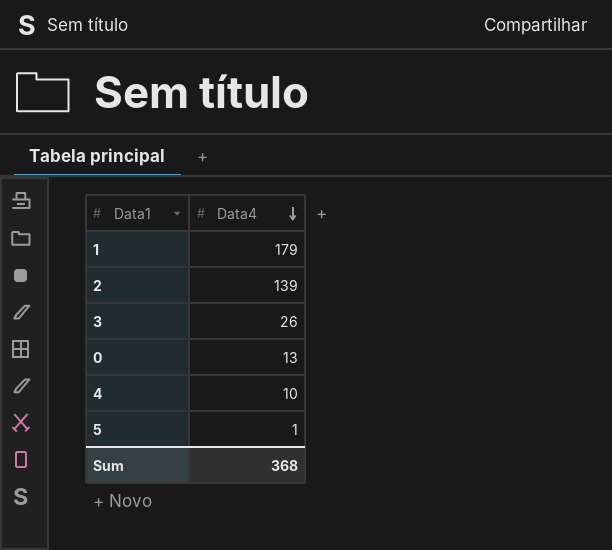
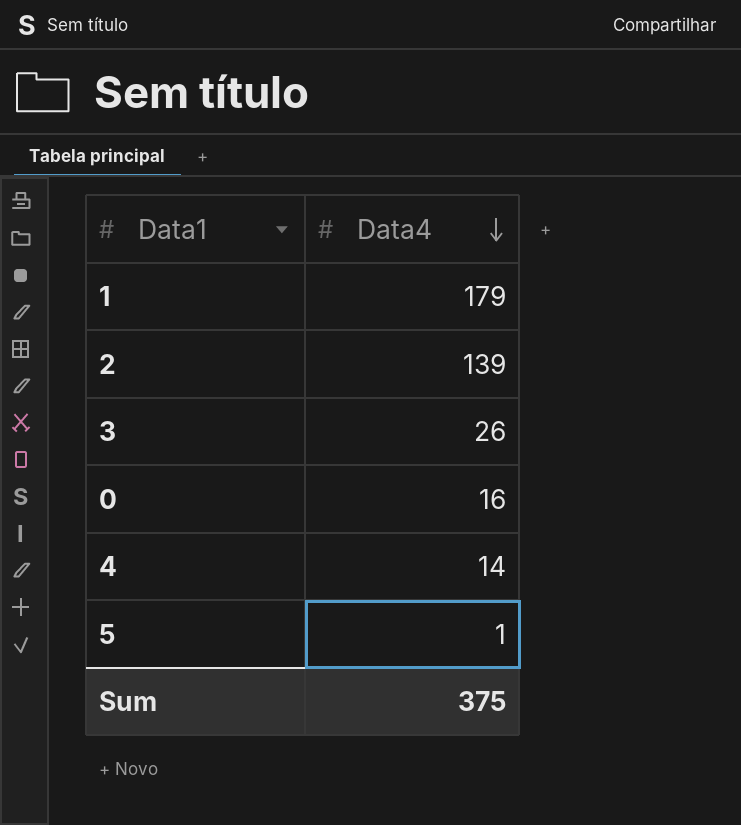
0 | Data4: 13 -> 16
4 | Data4: 10 -> 14
Sum | Data4: 368 -> 375

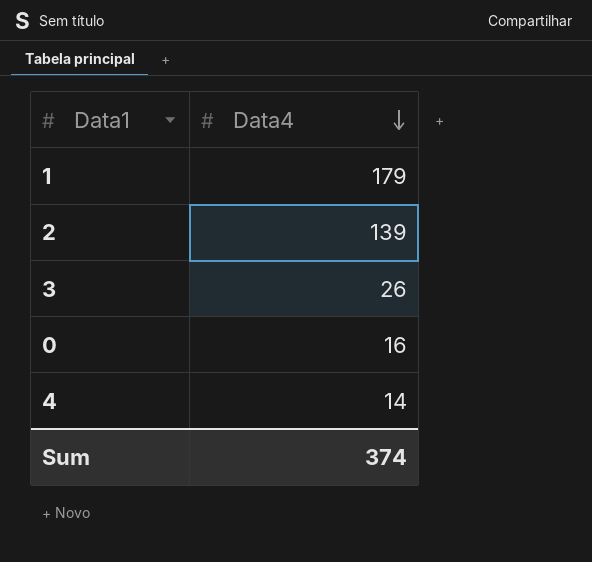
row 5: 1 -> none
Sum | Data4: 375 -> 374

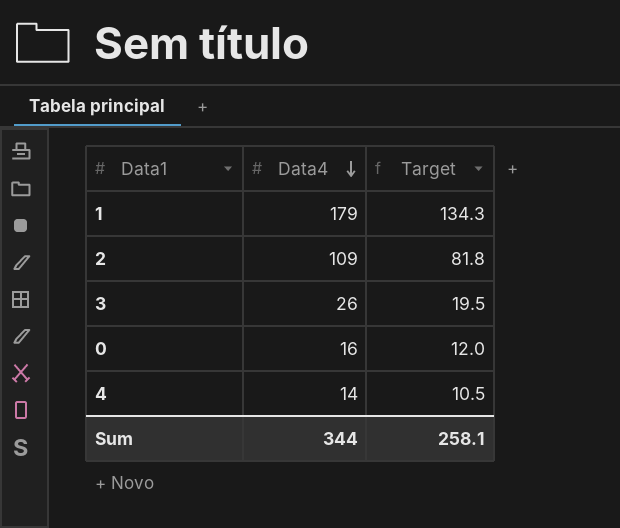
column Target | formula: none -> [Data4] * 0.75
2 | Data4: 139 -> 109
Sum | Data4: 374 -> 344

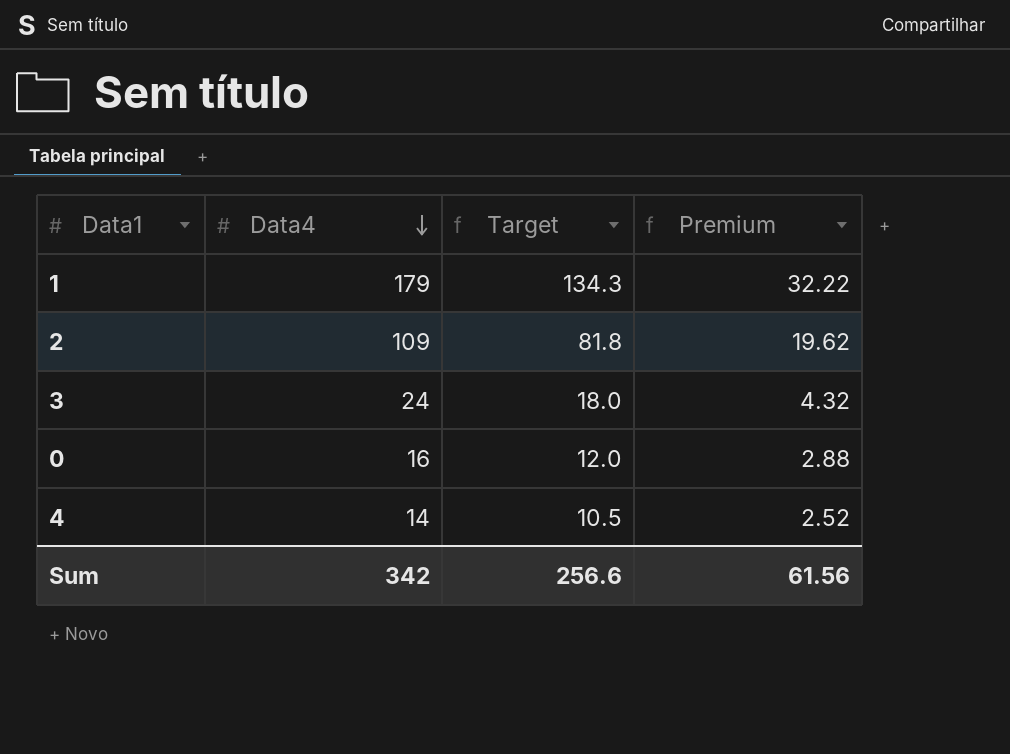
column Premium | formula: none -> [Data4] * 0.18
3 | Data4: 26 -> 24
3 | Target: 19.5 -> 18.0
Sum | Data4: 344 -> 342
Sum | Target: 258.1 -> 256.6

